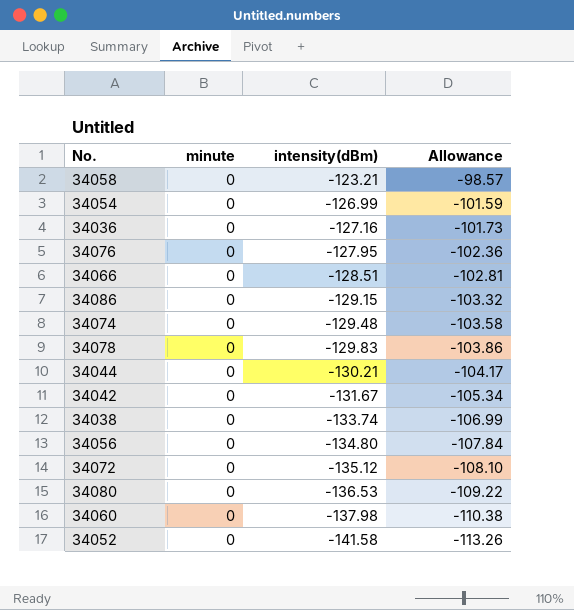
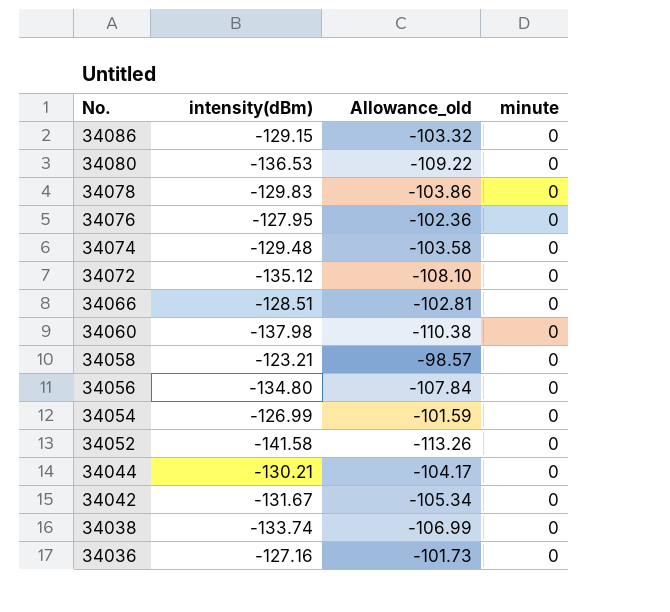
row order: intensity(dBm) descending -> No. descending
column name: Allowance -> Allowance_old
column minute | position: 2 -> 4

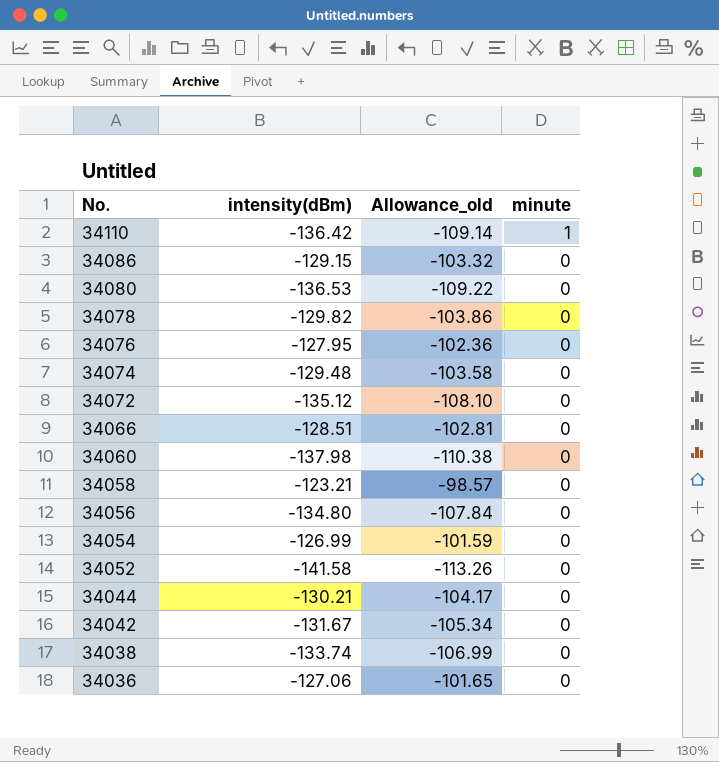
row 34110: none -> -136.42 | -109.14 | 1
34078 | intensity(dBm): -129.83 -> -129.82
34036 | intensity(dBm): -127.16 -> -127.06
34036 | Allowance_old: -101.73 -> -101.65

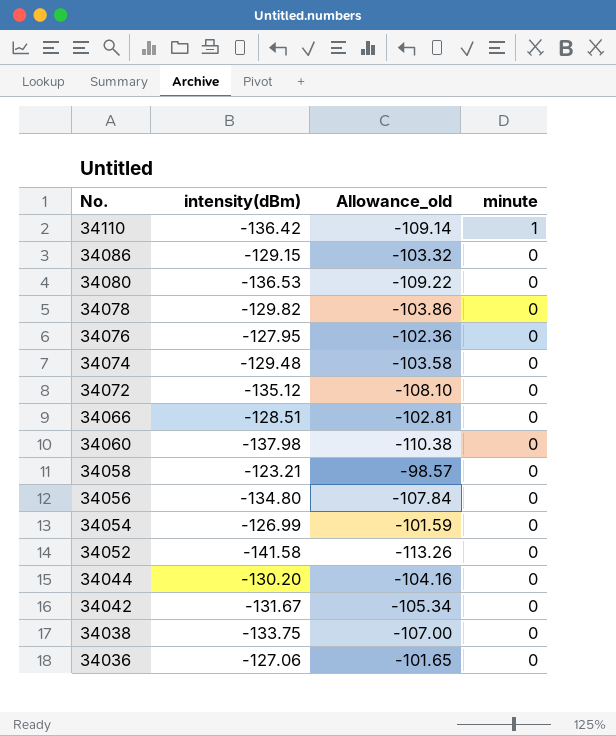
34044 | intensity(dBm): -130.21 -> -130.20
34044 | Allowance_old: -104.17 -> -104.16
34038 | intensity(dBm): -133.74 -> -133.75
34038 | Allowance_old: -106.99 -> -107.00

